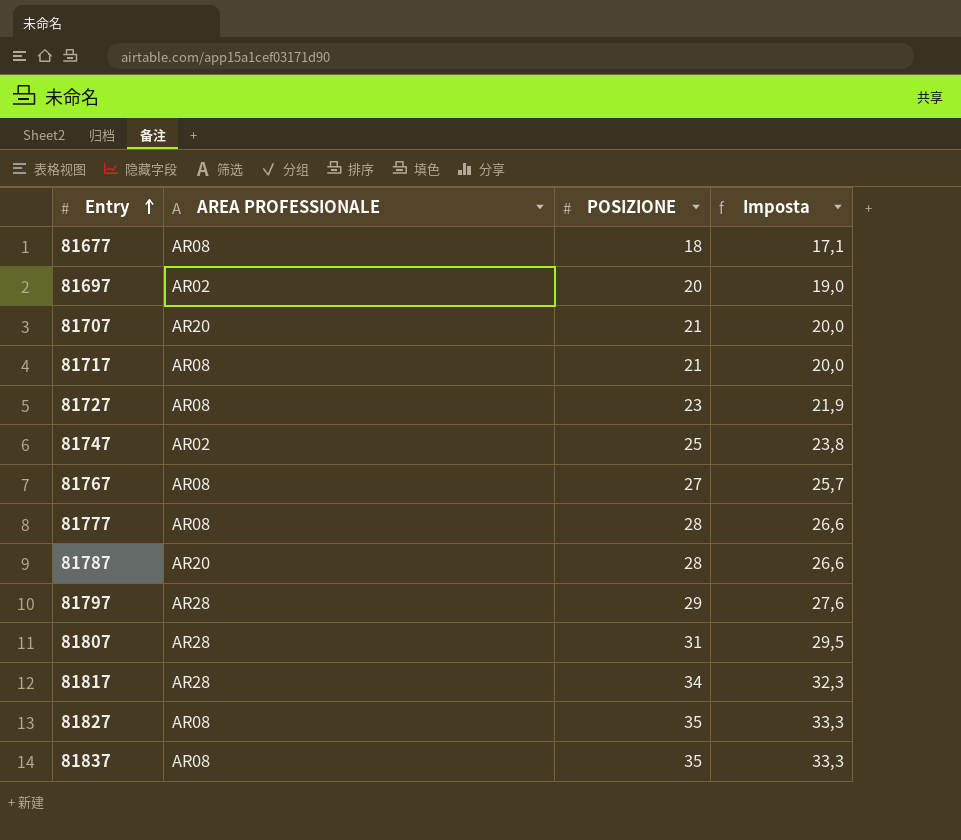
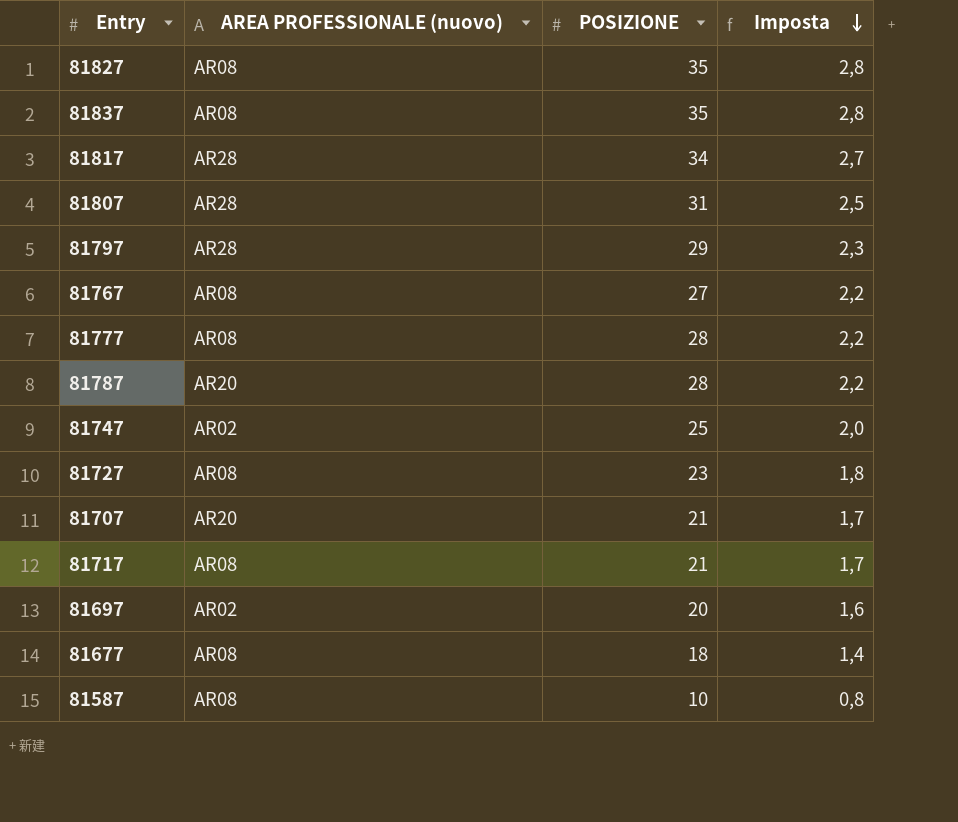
row order: Entry ascending -> Imposta descending
column name: AREA PROFESSIONALE -> AREA PROFESSIONALE (nuovo)
column Imposta | formula: [POSIZIONE] * 0,95 -> [POSIZIONE] * 0,08
row 81587: none -> AR08 | 10 | 0,8

